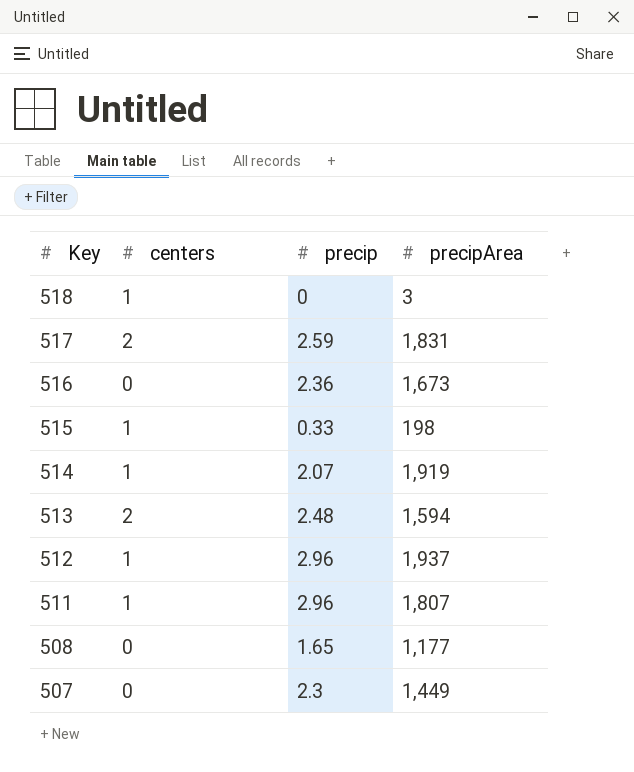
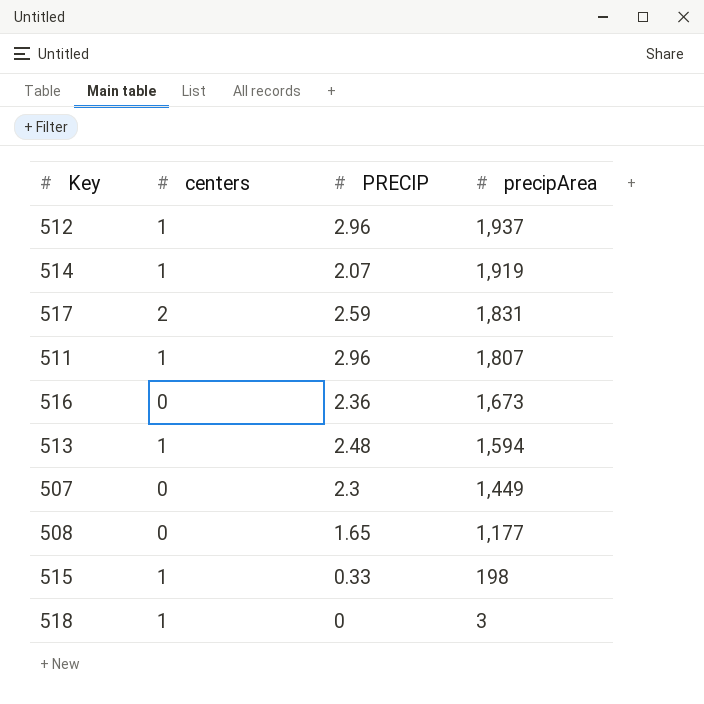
row order: Key descending -> precipArea descending
column name: precip -> PRECIP
513 | centers: 2 -> 1

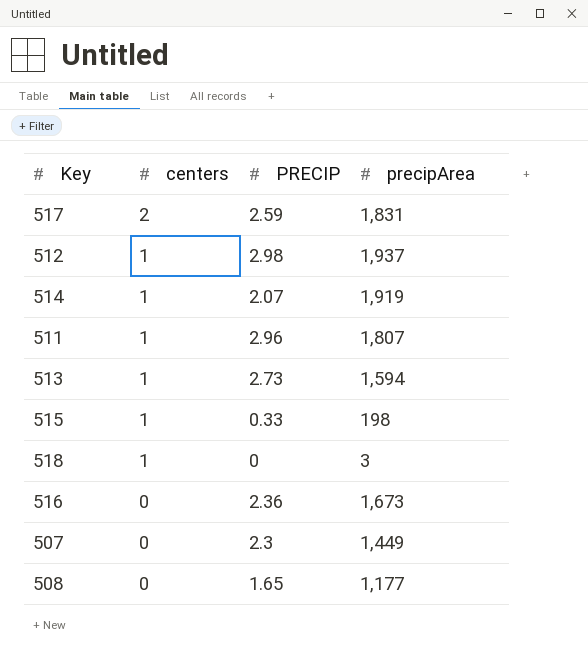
row order: precipArea descending -> centers descending
512 | PRECIP: 2.96 -> 2.98
513 | PRECIP: 2.48 -> 2.73

